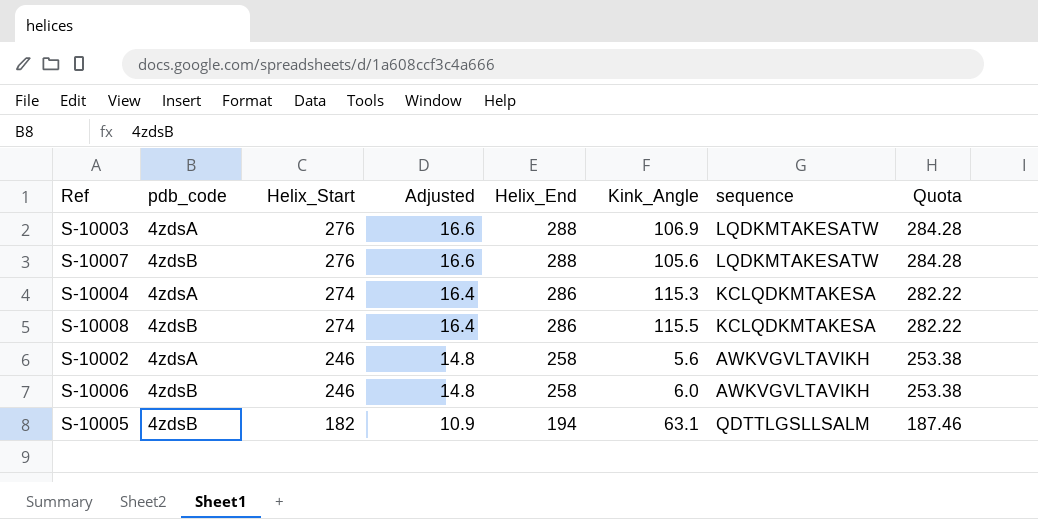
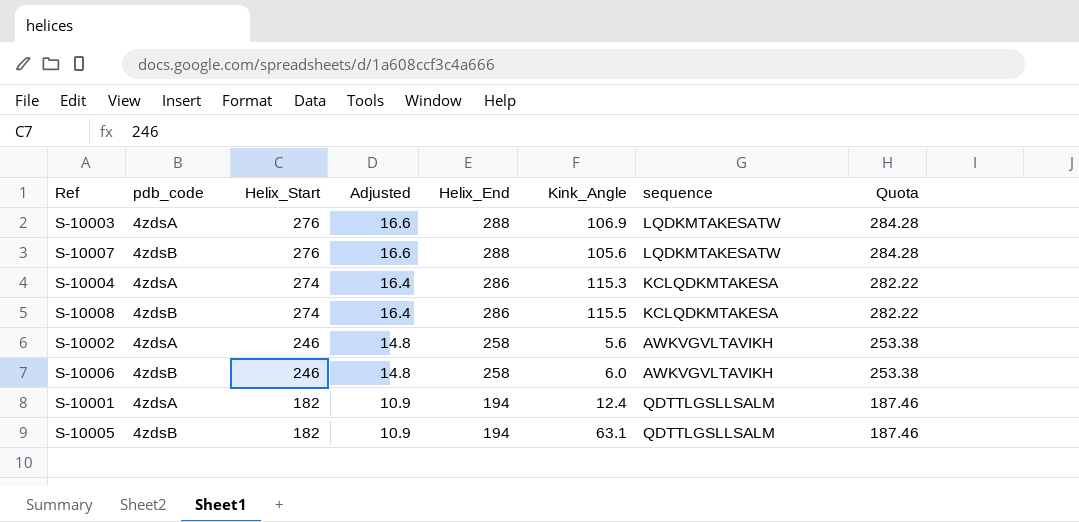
row S-10001: none -> 4zdsA | 182 | 10.9 | 194 | 12.4 | QDTTLGSLLSALM | 187.46

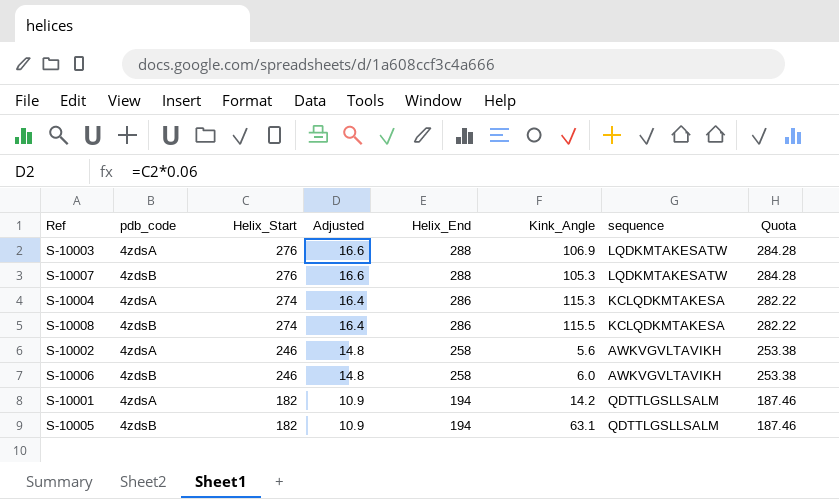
S-10007 | Kink_Angle: 105.6 -> 105.3
S-10001 | Kink_Angle: 12.4 -> 14.2

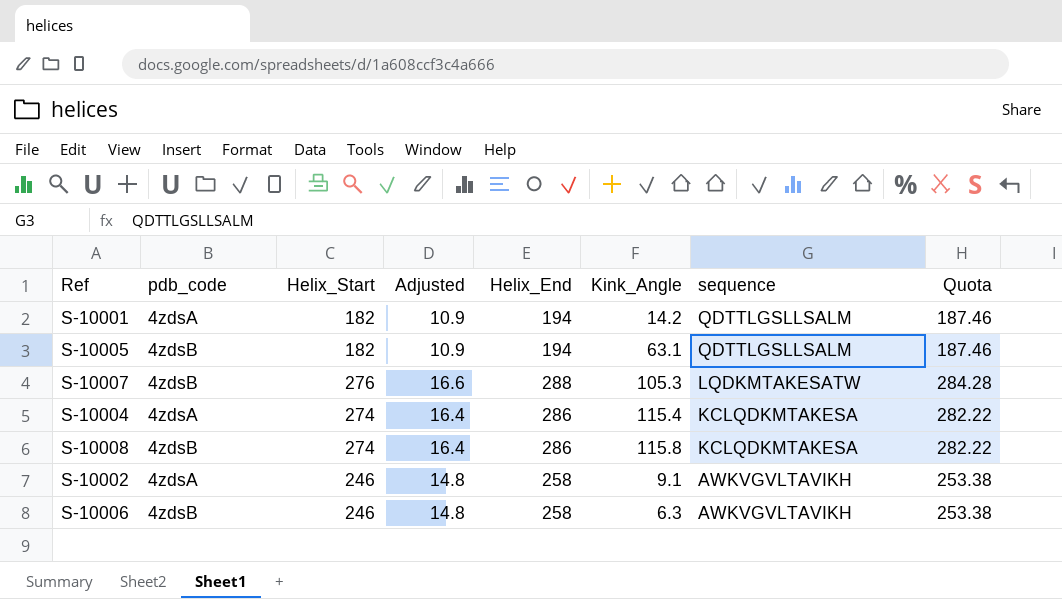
row order: Helix_Start descending -> sequence descending
row S-10003: 4zdsA | 276 | 16.6 | 288 | 106.9 | LQDKMTAKESATW | 284.28 -> none
S-10004 | Kink_Angle: 115.3 -> 115.4
S-10008 | Kink_Angle: 115.5 -> 115.8
S-10002 | Kink_Angle: 5.6 -> 9.1
S-10006 | Kink_Angle: 6.0 -> 6.3

